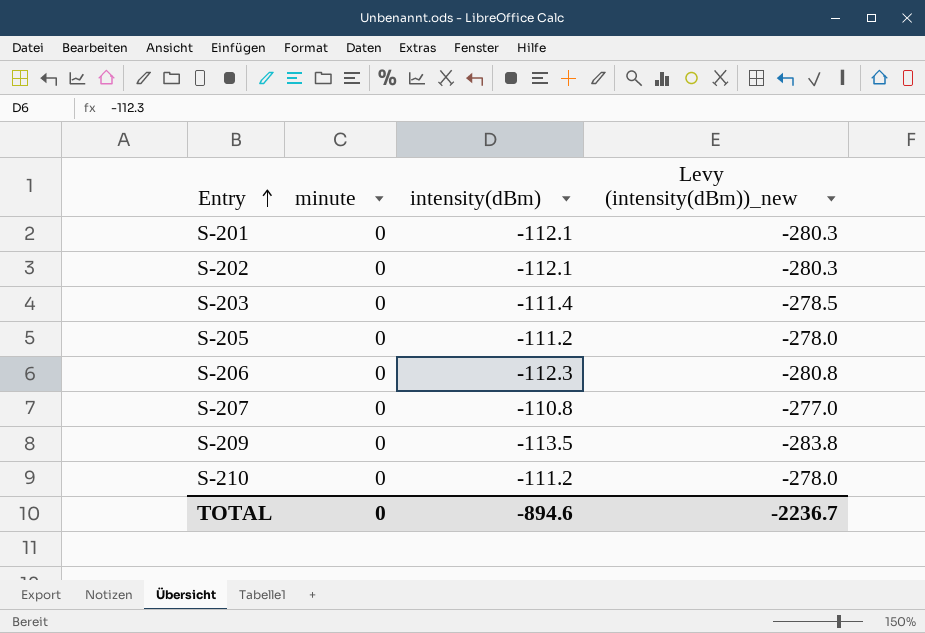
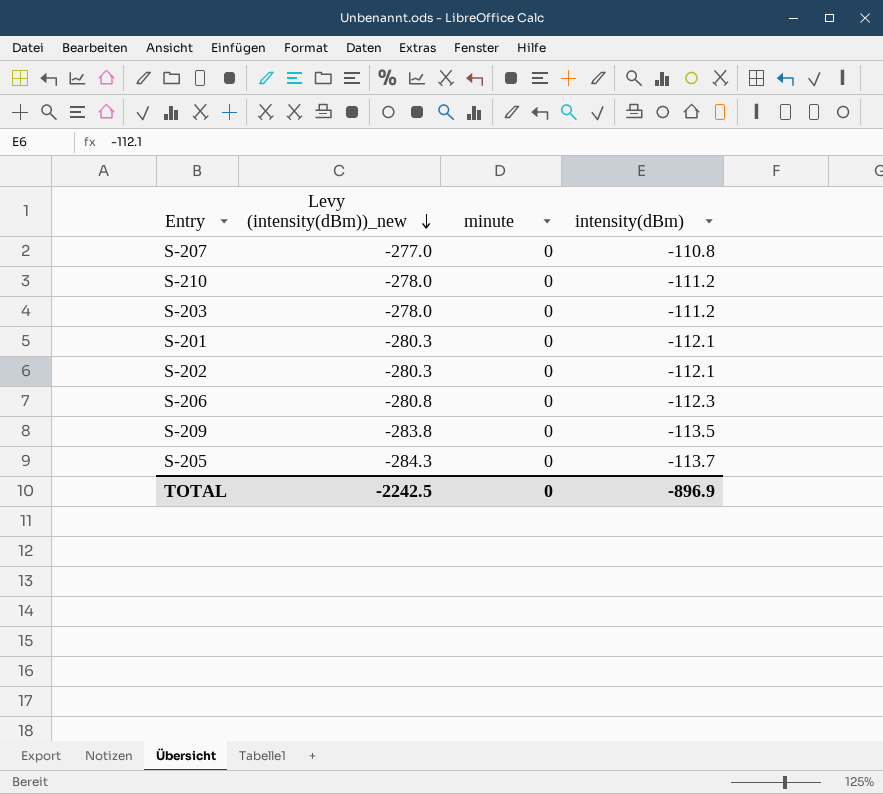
row order: Entry ascending -> Levy (intensity(dBm))_new descending
column Levy (intensity(dBm))_new | position: 4 -> 2
S-203 | Levy (intensity(dBm))_new: -278.5 -> -278.0
S-203 | intensity(dBm): -111.4 -> -111.2
S-205 | Levy (intensity(dBm))_new: -278.0 -> -284.3
S-205 | intensity(dBm): -111.2 -> -113.7
TOTAL | Levy (intensity(dBm))_new: -2236.7 -> -2242.5
TOTAL | intensity(dBm): -894.6 -> -896.9

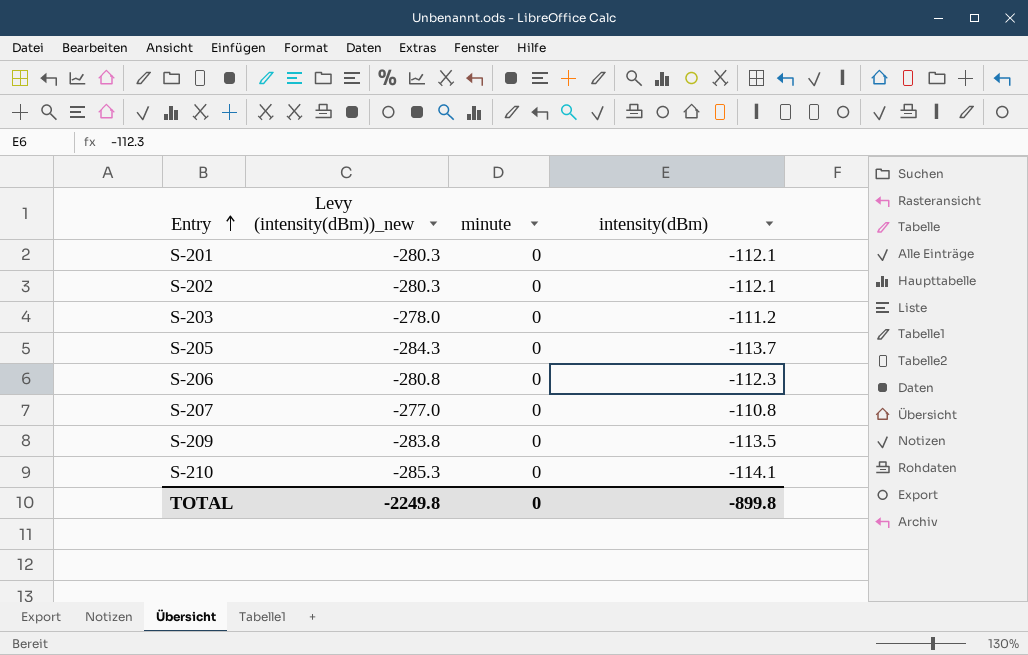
row order: Levy (intensity(dBm))_new descending -> Entry ascending
S-210 | Levy (intensity(dBm))_new: -278.0 -> -285.3
S-210 | intensity(dBm): -111.2 -> -114.1
TOTAL | Levy (intensity(dBm))_new: -2242.5 -> -2249.8
TOTAL | intensity(dBm): -896.9 -> -899.8

